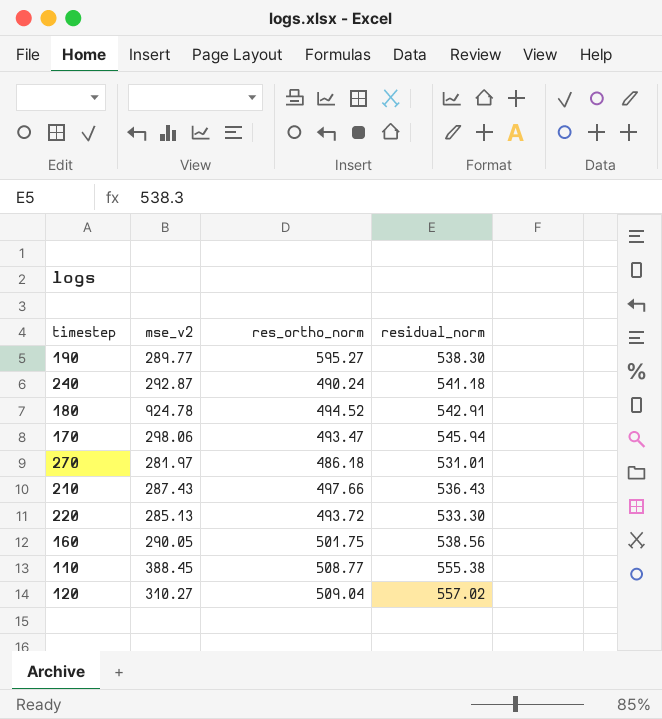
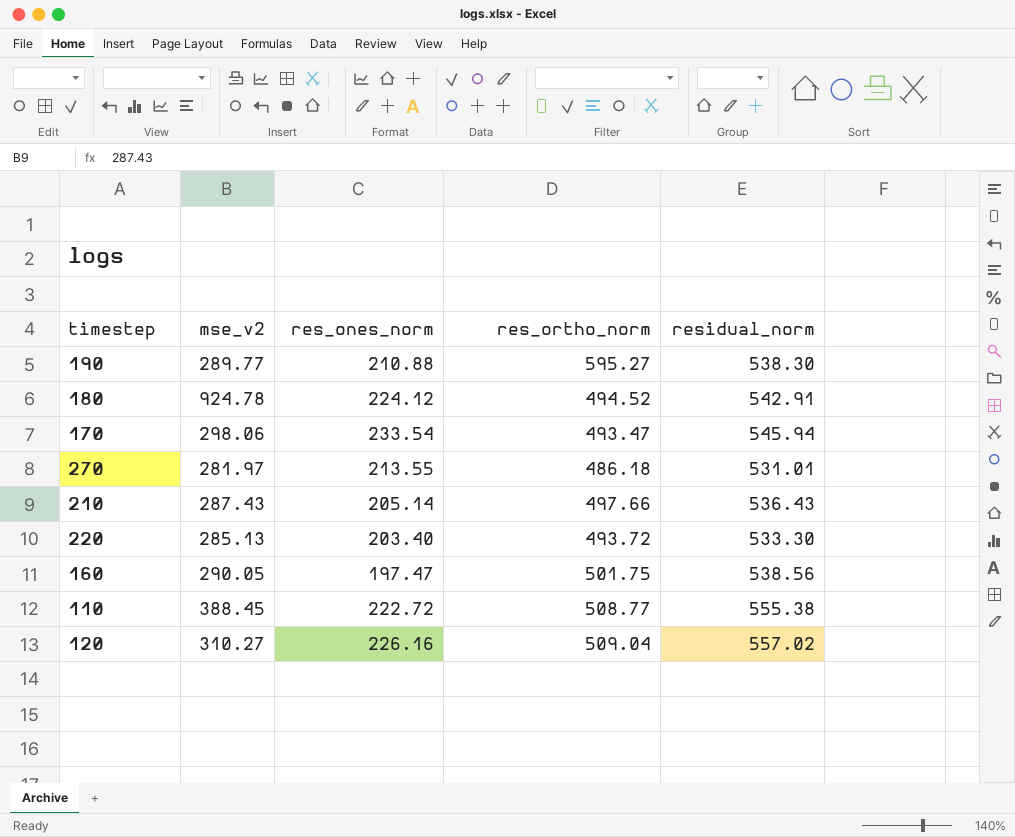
column res_ones_norm | position: none -> 3
row 240: 292.87 | 490.24 | 541.18 -> none

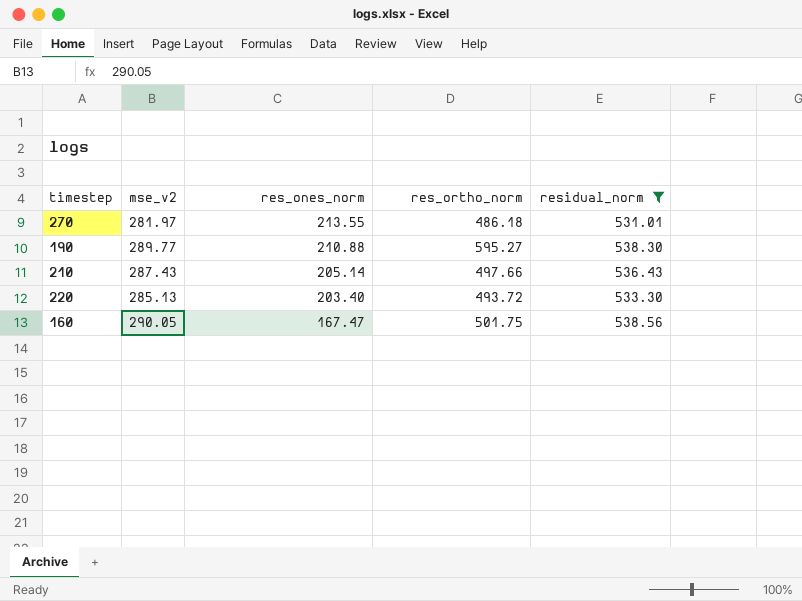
filter: none -> residual_norm <= 538.56
row order: none -> res_ones_norm descending
160 | res_ones_norm: 197.47 -> 167.47

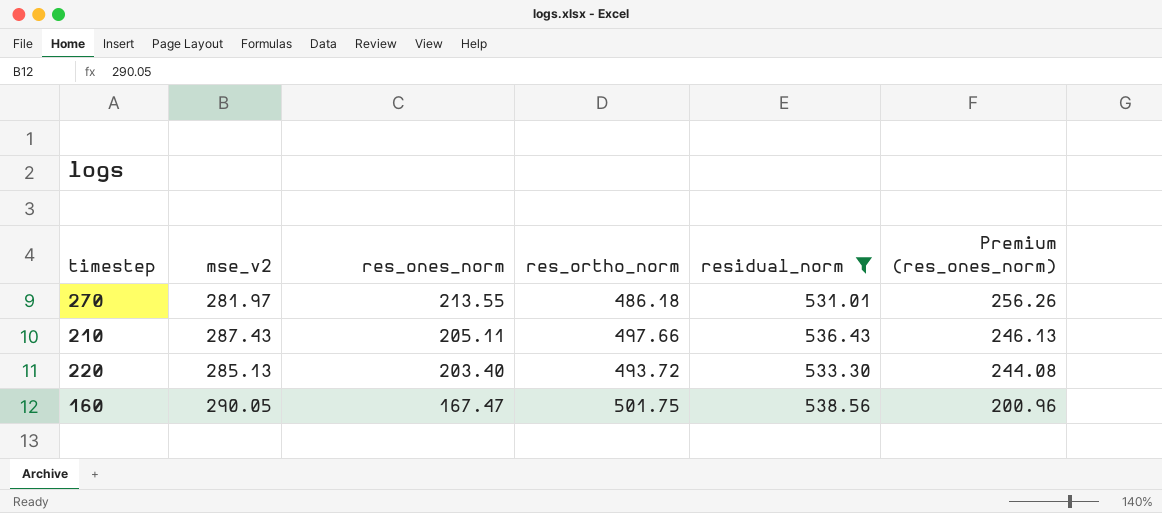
column Premium (res_ones_norm) | formula: none -> [res_ones_norm] * 1.2
row 190: 289.77 | 210.88 | 595.27 | 538.30 -> none
210 | res_ones_norm: 205.14 -> 205.11

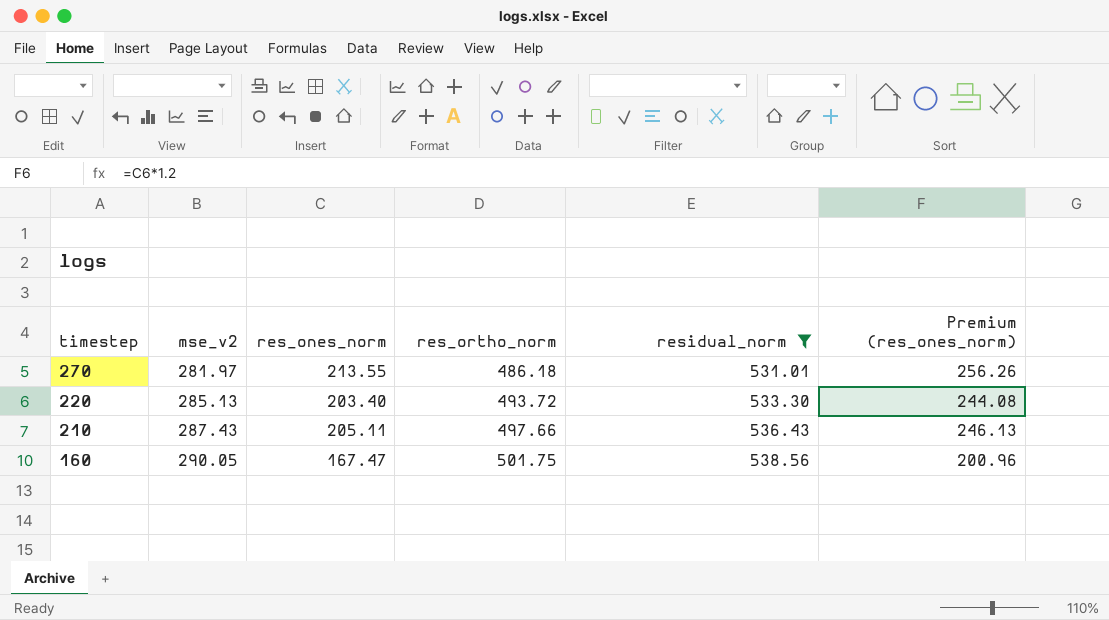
row order: res_ones_norm descending -> timestep descending

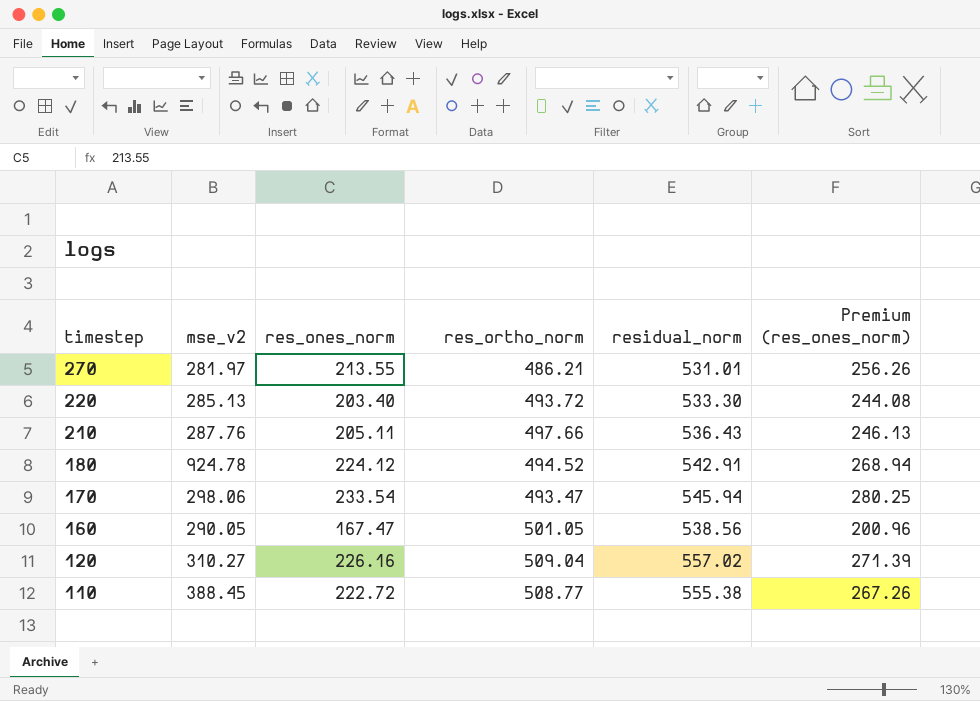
filter: residual_norm <= 538.56 -> none
270 | res_ortho_norm: 486.18 -> 486.21
210 | mse_v2: 287.43 -> 287.76
160 | res_ortho_norm: 501.75 -> 501.05

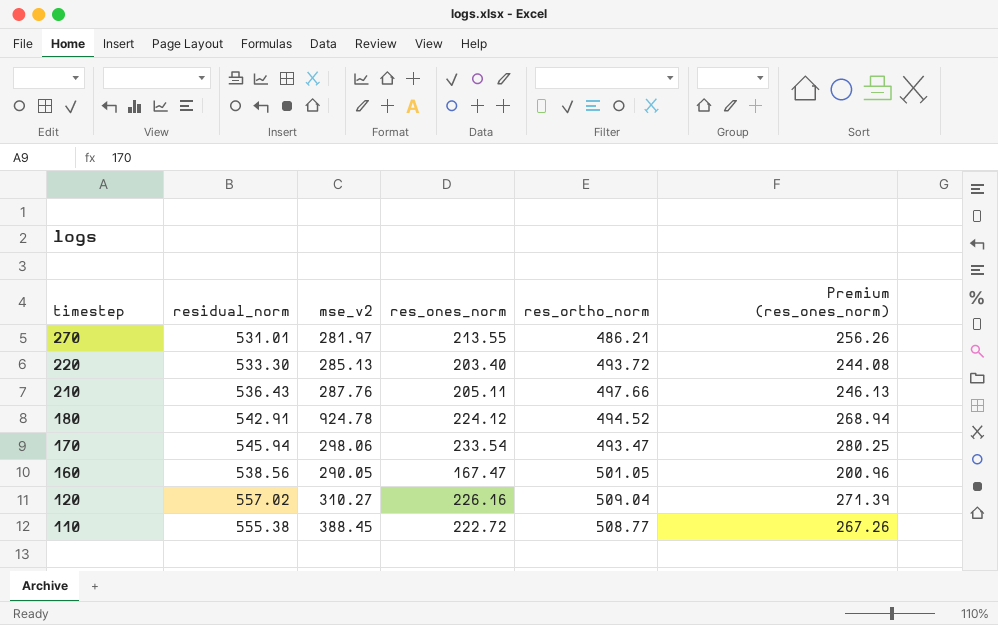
column residual_norm | position: 5 -> 2

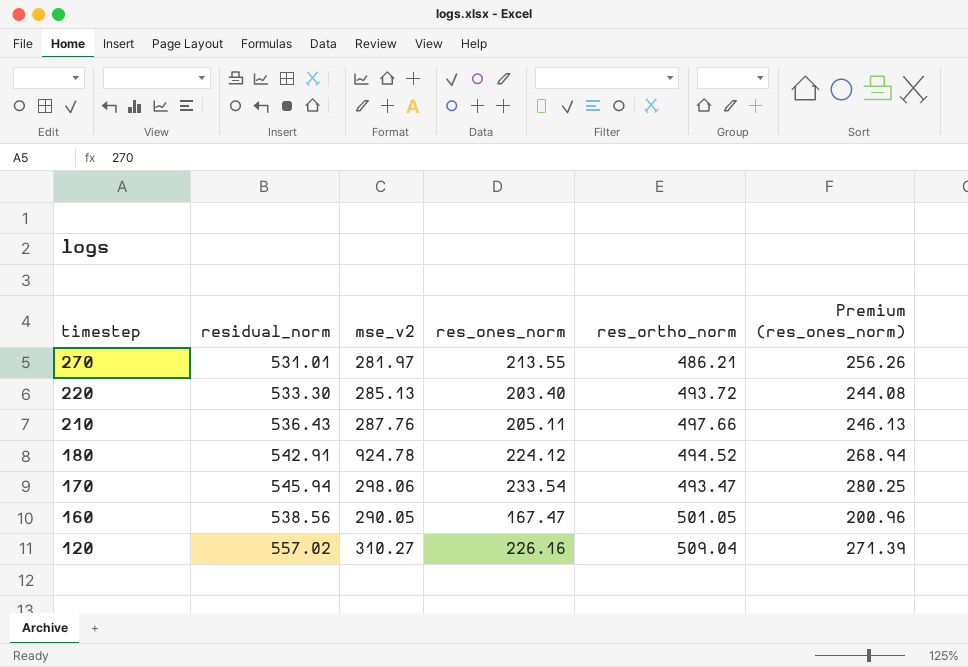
row 110: 555.38 | 388.45 | 222.72 | 508.77 | 267.26 -> none

